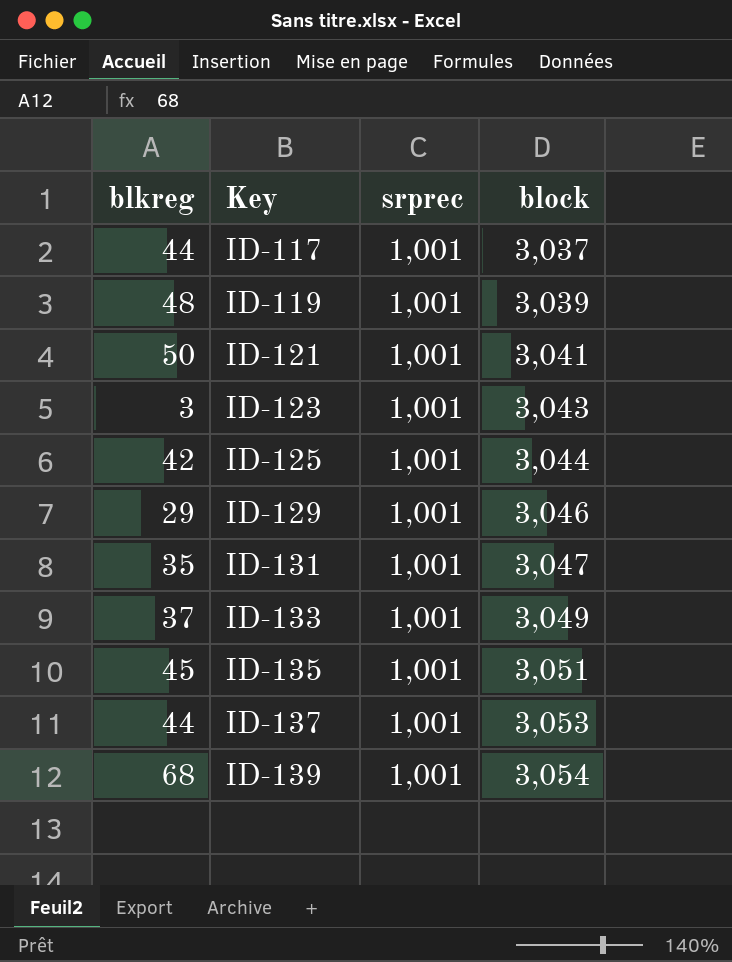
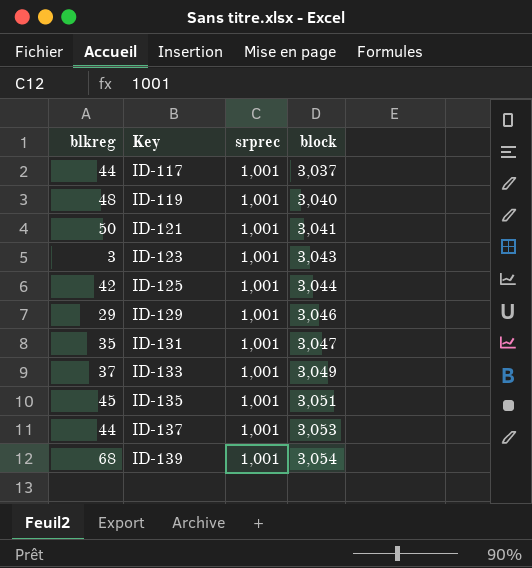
ID-119 | block: 3,039 -> 3,040

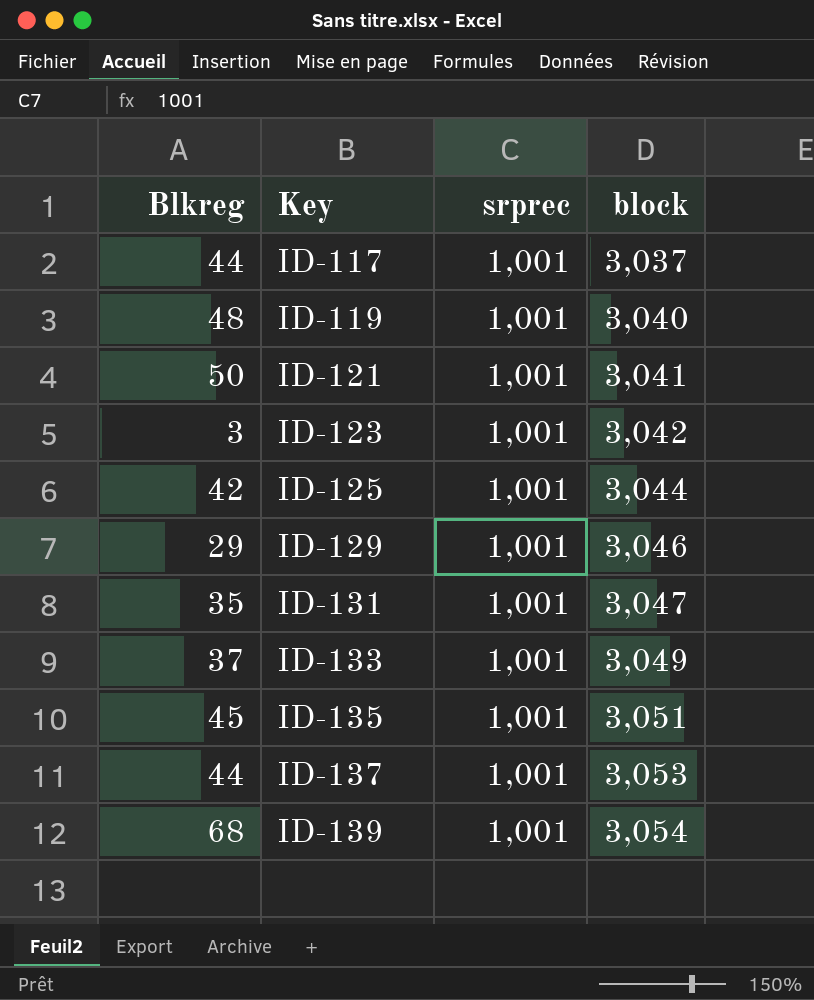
column name: blkreg -> Blkreg
ID-123 | block: 3,043 -> 3,042

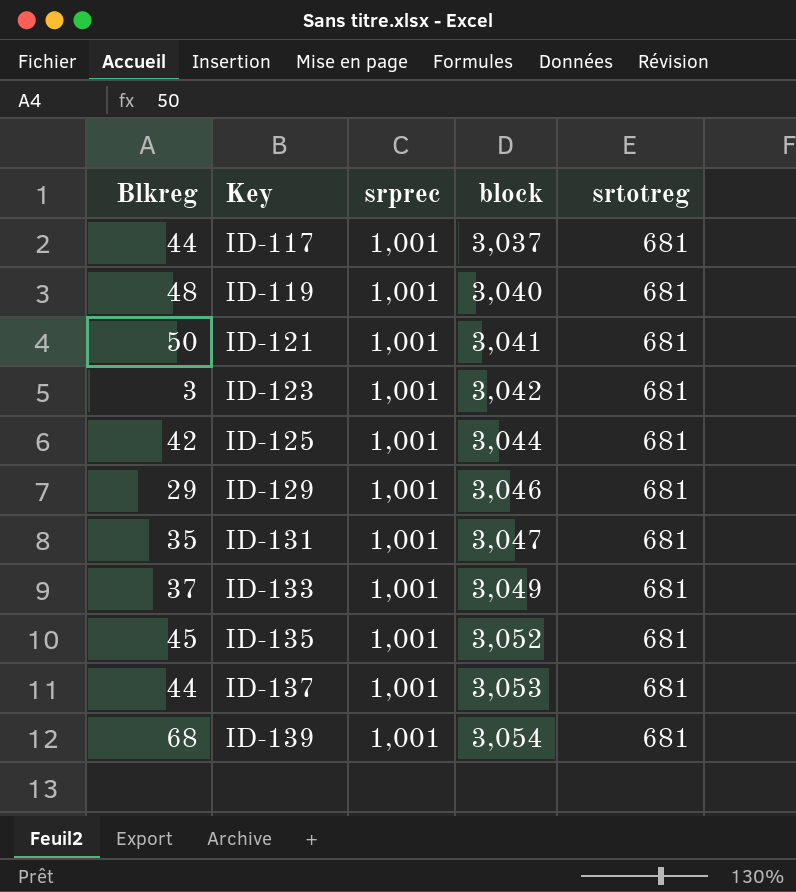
column srtotreg | position: none -> 5
ID-135 | block: 3,051 -> 3,052

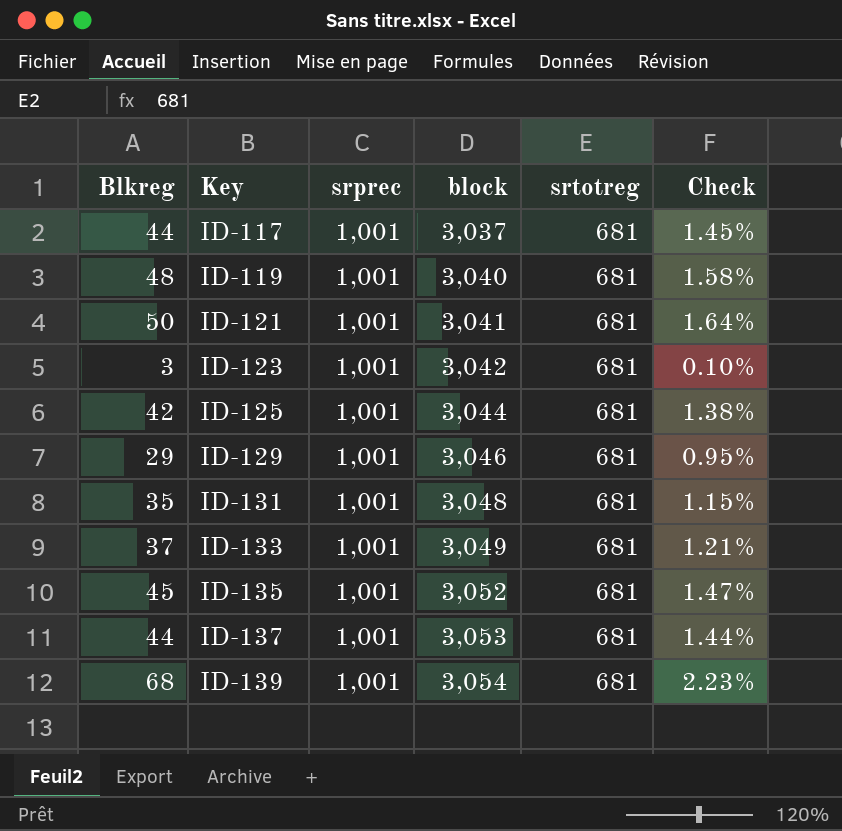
column Check | formula: none -> [Blkreg] / [block]
ID-131 | block: 3,047 -> 3,048

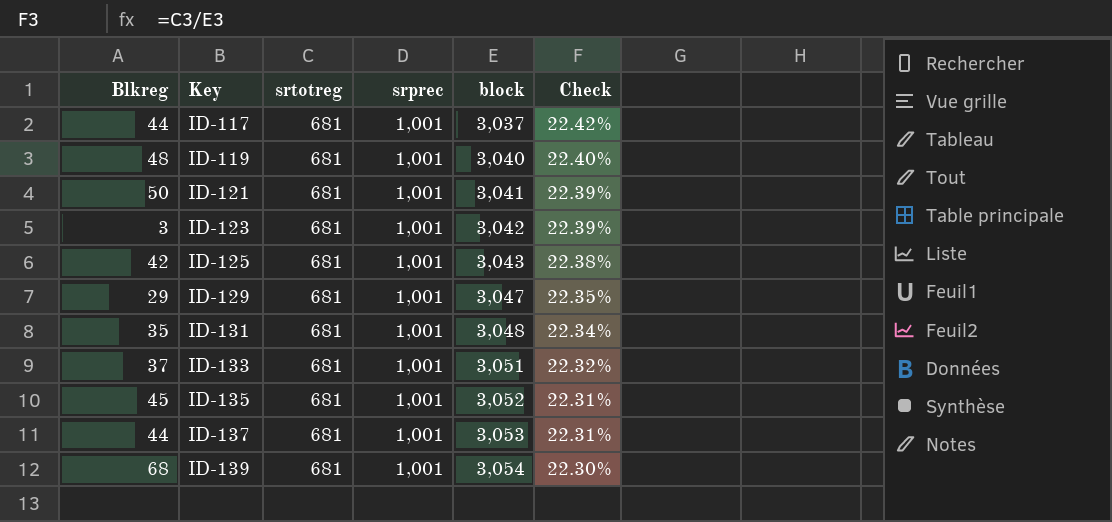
column srtotreg | position: 5 -> 3
column Check | formula: [Blkreg] / [block] -> [srtotreg] / [block]
ID-125 | block: 3,044 -> 3,043
ID-129 | block: 3,046 -> 3,047
ID-133 | block: 3,049 -> 3,051

